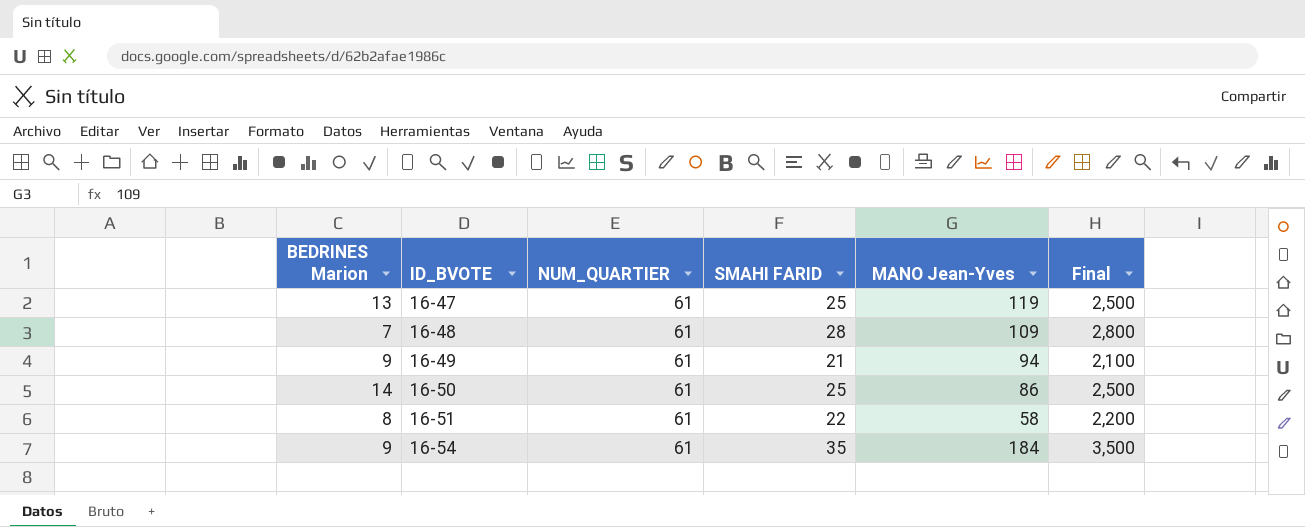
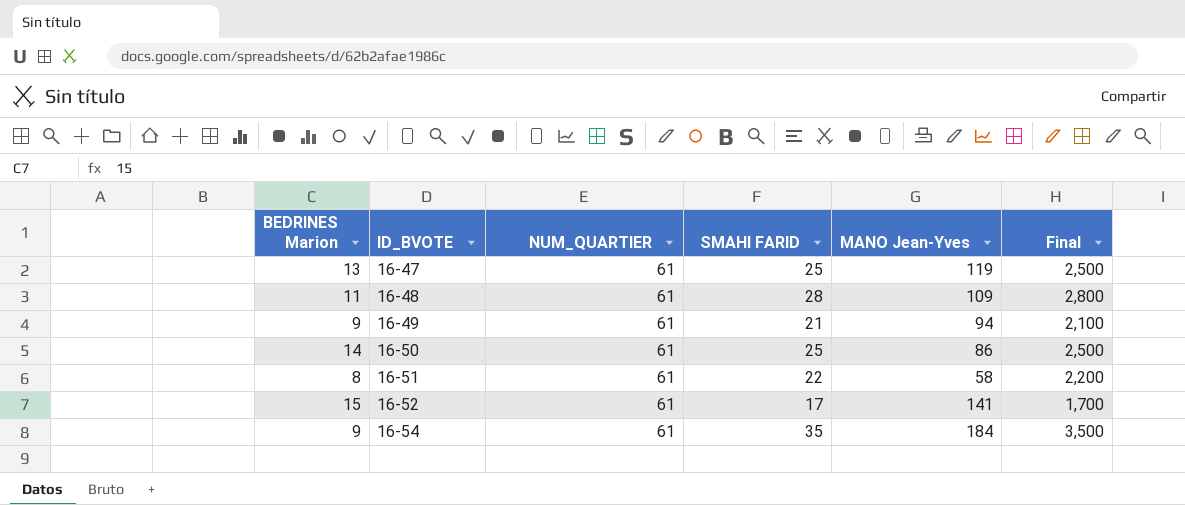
16-48 | BEDRINES Marion: 7 -> 11
row 16-52: none -> 15 | 61 | 17 | 141 | 1,700

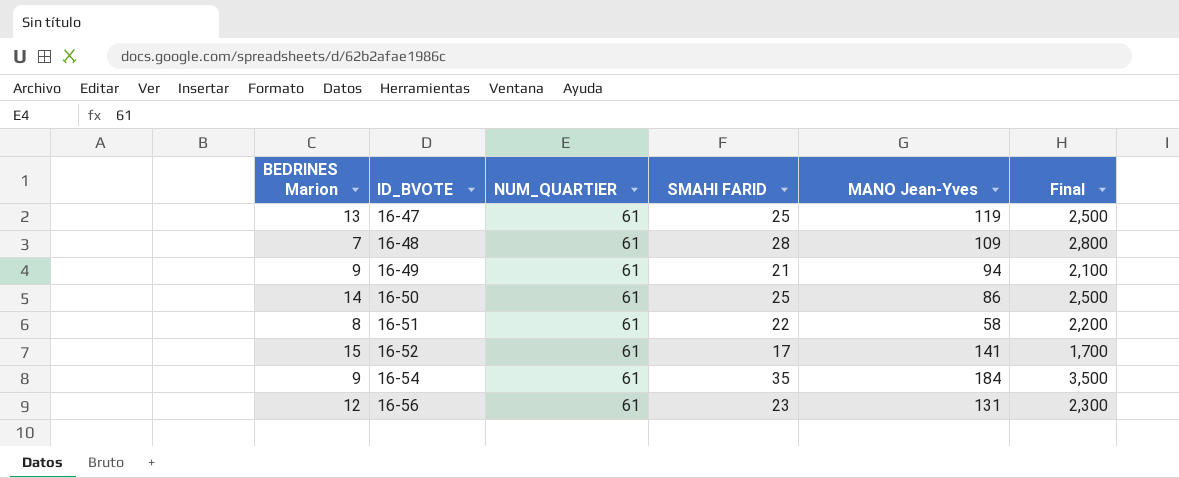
16-48 | BEDRINES Marion: 11 -> 7
row 16-56: none -> 12 | 61 | 23 | 131 | 2,300

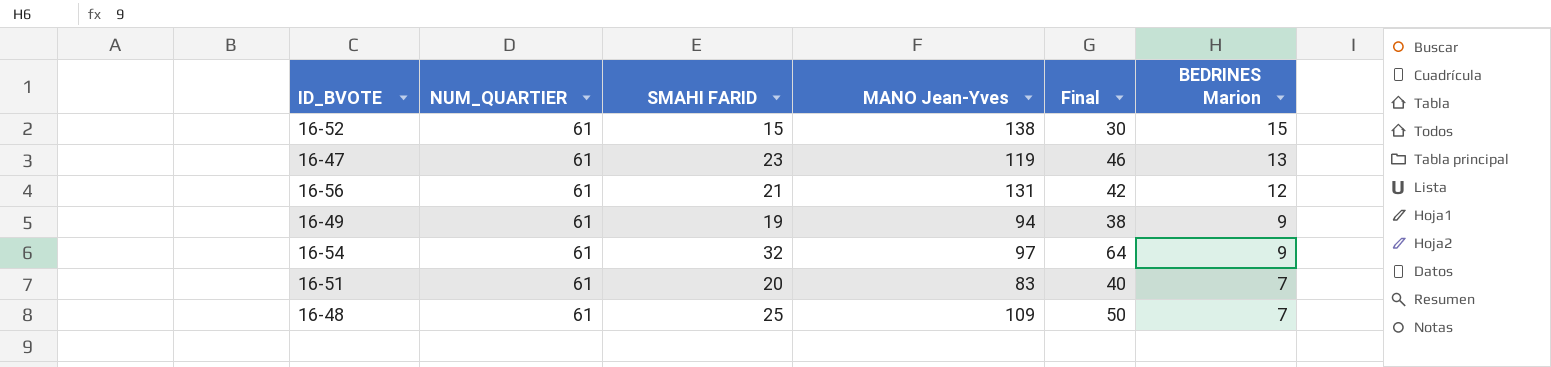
row order: ID_BVOTE ascending -> BEDRINES Marion descending
column Final | formula: [SMAHI FARID] * 100 -> [SMAHI FARID] * 2
column BEDRINES Marion | position: 1 -> 6
row 16-50: 14 | 61 | 25 | 86 | 2,500 -> none
16-52 | SMAHI FARID: 17 -> 15
16-52 | MANO Jean-Yves: 141 -> 138
16-47 | SMAHI FARID: 25 -> 23
16-56 | SMAHI FARID: 23 -> 21
16-49 | SMAHI FARID: 21 -> 19
16-54 | SMAHI FARID: 35 -> 32
16-54 | MANO Jean-Yves: 184 -> 97
16-51 | SMAHI FARID: 22 -> 20
16-51 | MANO Jean-Yves: 58 -> 83
16-51 | BEDRINES Marion: 8 -> 7
16-48 | SMAHI FARID: 28 -> 25

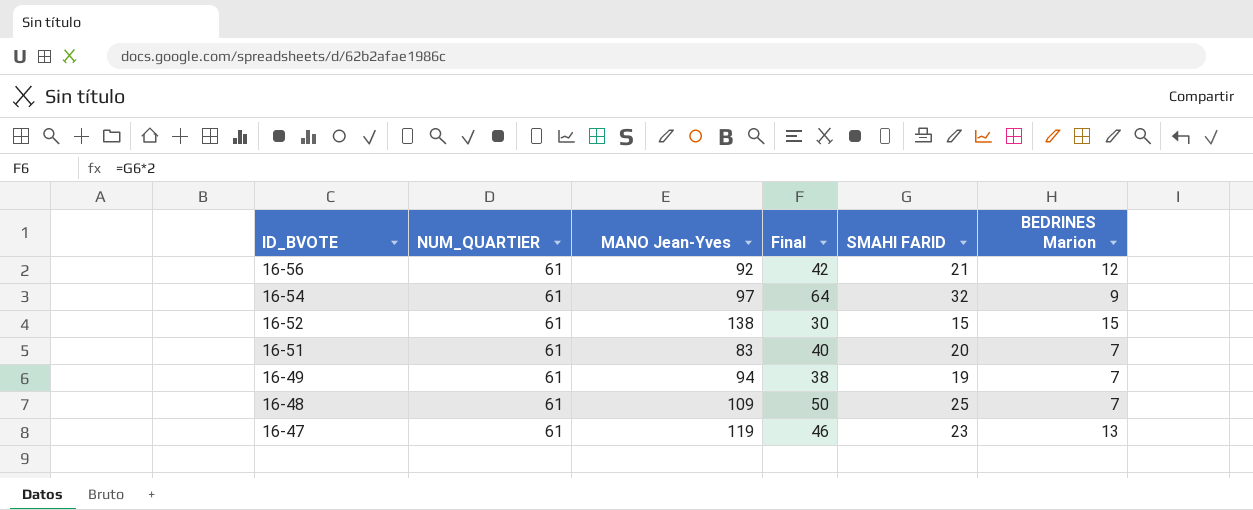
row order: BEDRINES Marion descending -> ID_BVOTE descending
column SMAHI FARID | position: 3 -> 5
16-56 | MANO Jean-Yves: 131 -> 92
16-49 | BEDRINES Marion: 9 -> 7

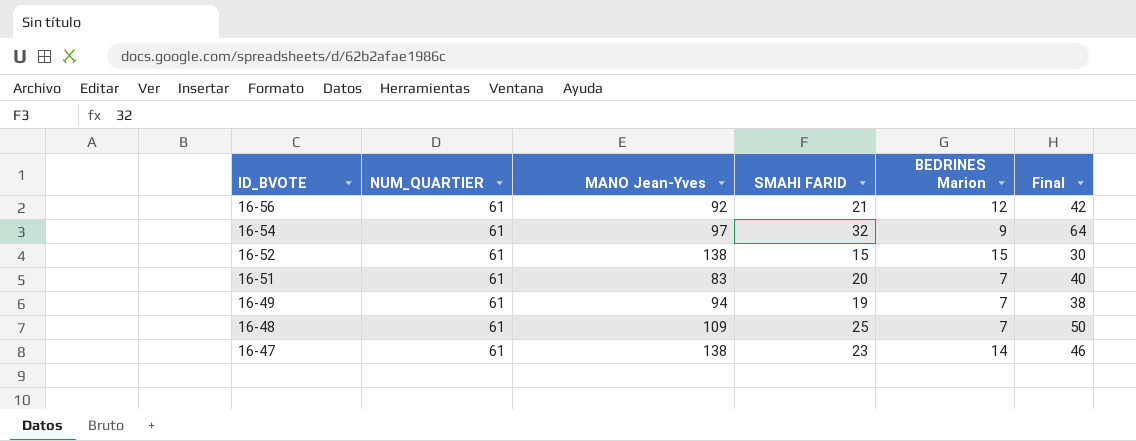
column Final | position: 4 -> 6
16-47 | MANO Jean-Yves: 119 -> 138
16-47 | BEDRINES Marion: 13 -> 14

